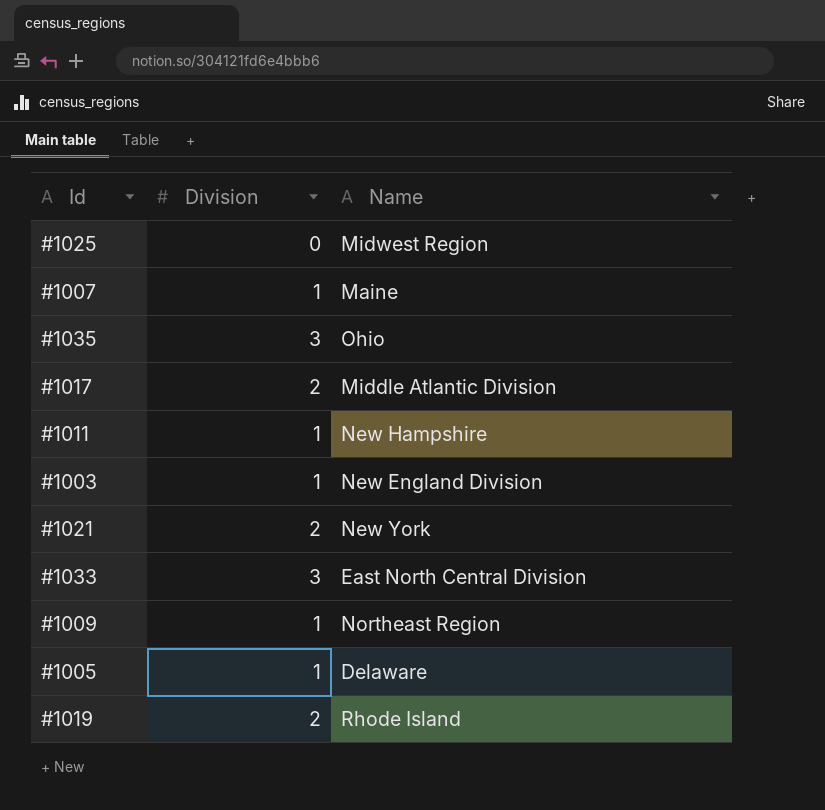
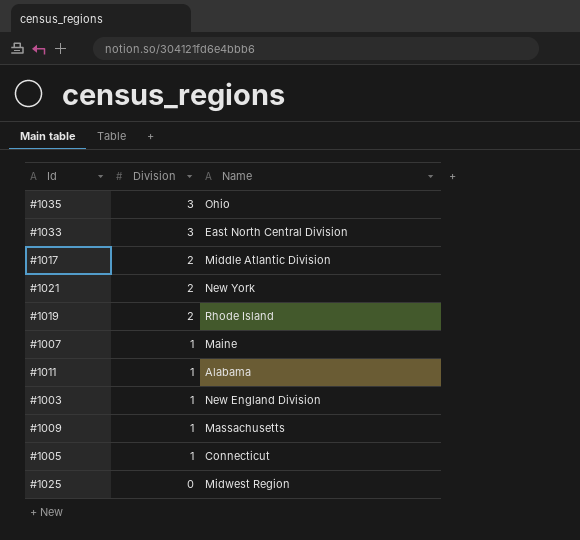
row order: none -> Division descending
#1011 | Name: New Hampshire -> Alabama
#1009 | Name: Northeast Region -> Massachusetts
#1005 | Name: Delaware -> Connecticut

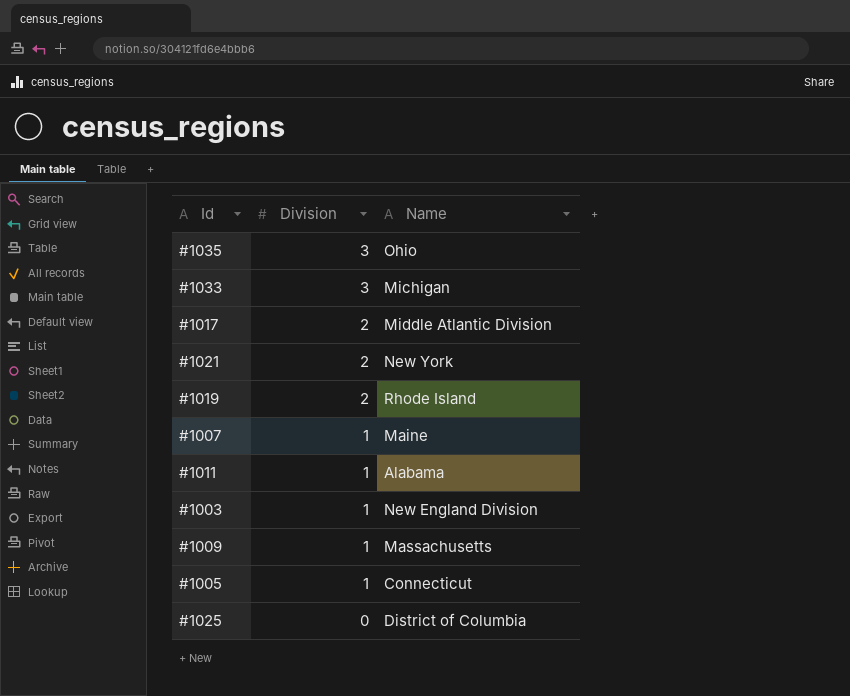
#1033 | Name: East North Central Division -> Michigan
#1025 | Name: Midwest Region -> District of Columbia

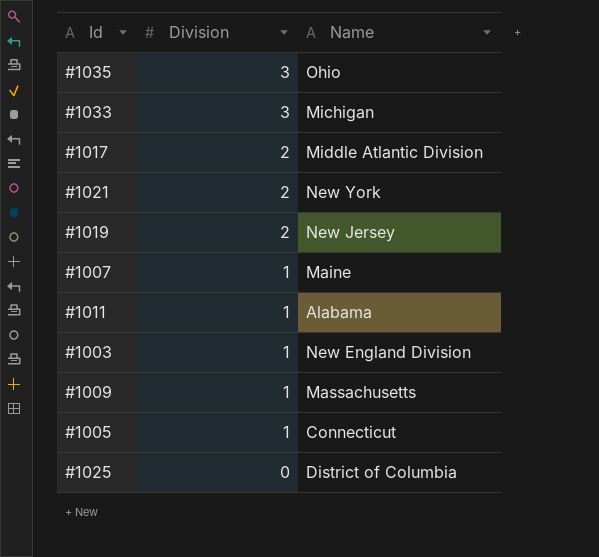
#1019 | Name: Rhode Island -> New Jersey

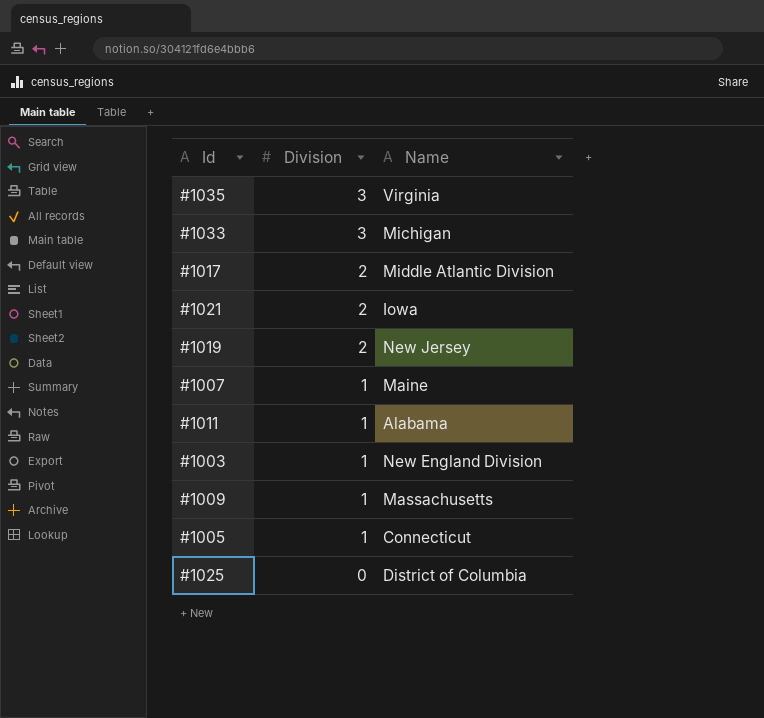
#1035 | Name: Ohio -> Virginia
#1021 | Name: New York -> Iowa

